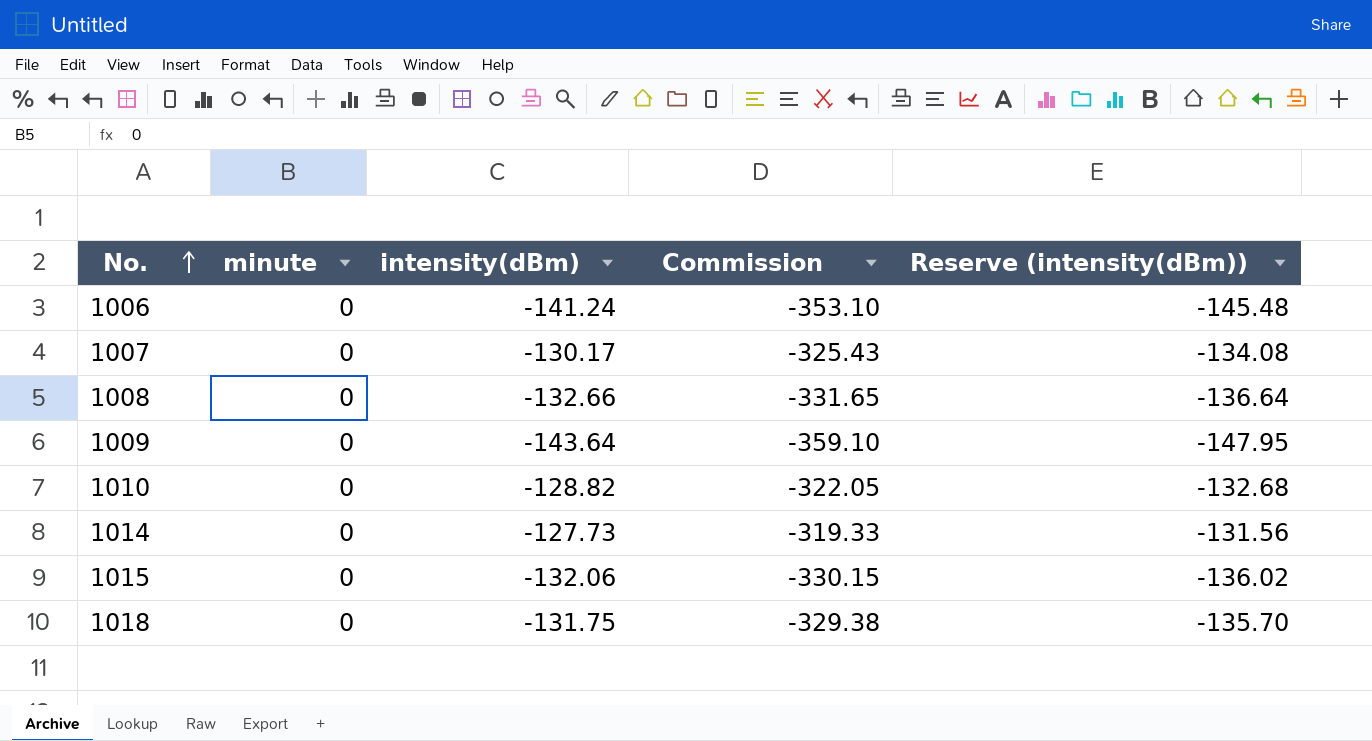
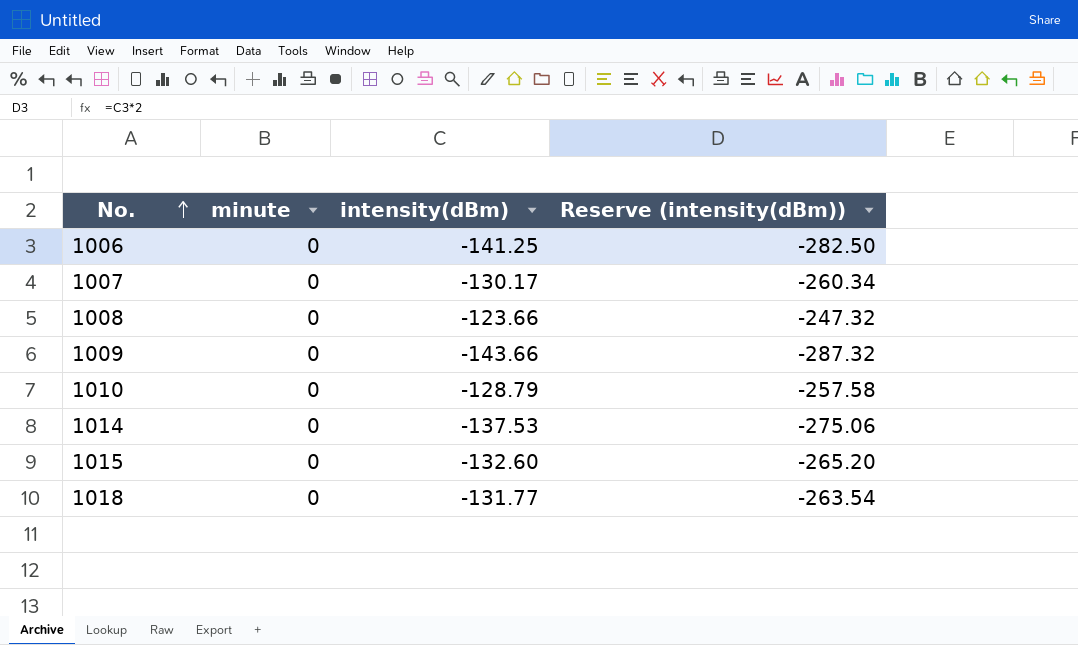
column Commission | formula: [intensity(dBm)] * 2.5 -> none
column Reserve (intensity(dBm)) | formula: [intensity(dBm)] * 1.03 -> [intensity(dBm)] * 2
1006 | intensity(dBm): -141.24 -> -141.25
1008 | intensity(dBm): -132.66 -> -123.66
1009 | intensity(dBm): -143.64 -> -143.66
1010 | intensity(dBm): -128.82 -> -128.79
1014 | intensity(dBm): -127.73 -> -137.53
1015 | intensity(dBm): -132.06 -> -132.60
1018 | intensity(dBm): -131.75 -> -131.77

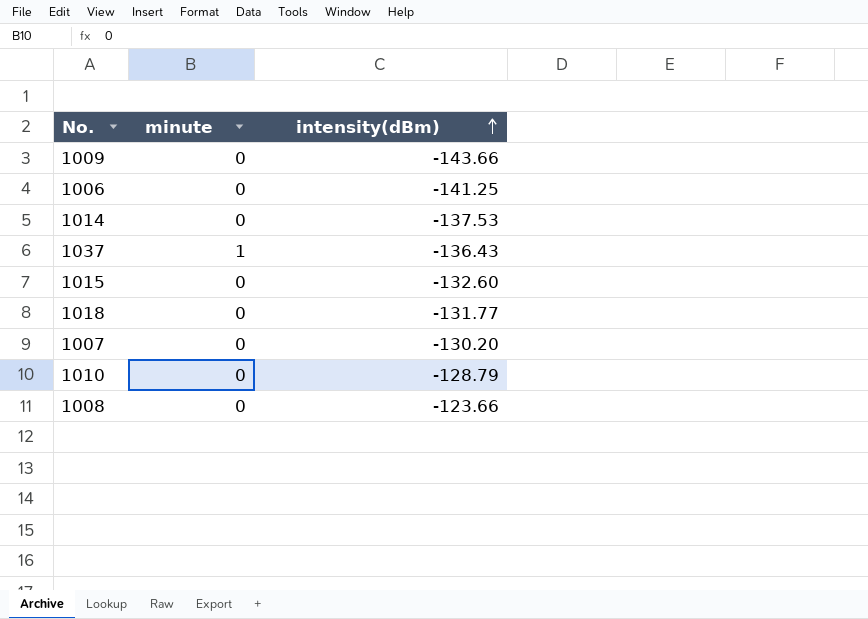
row order: No. ascending -> intensity(dBm) ascending
column Reserve (intensity(dBm)) | formula: [intensity(dBm)] * 2 -> none
row 1037: none -> 1 | -136.43
1007 | intensity(dBm): -130.17 -> -130.20

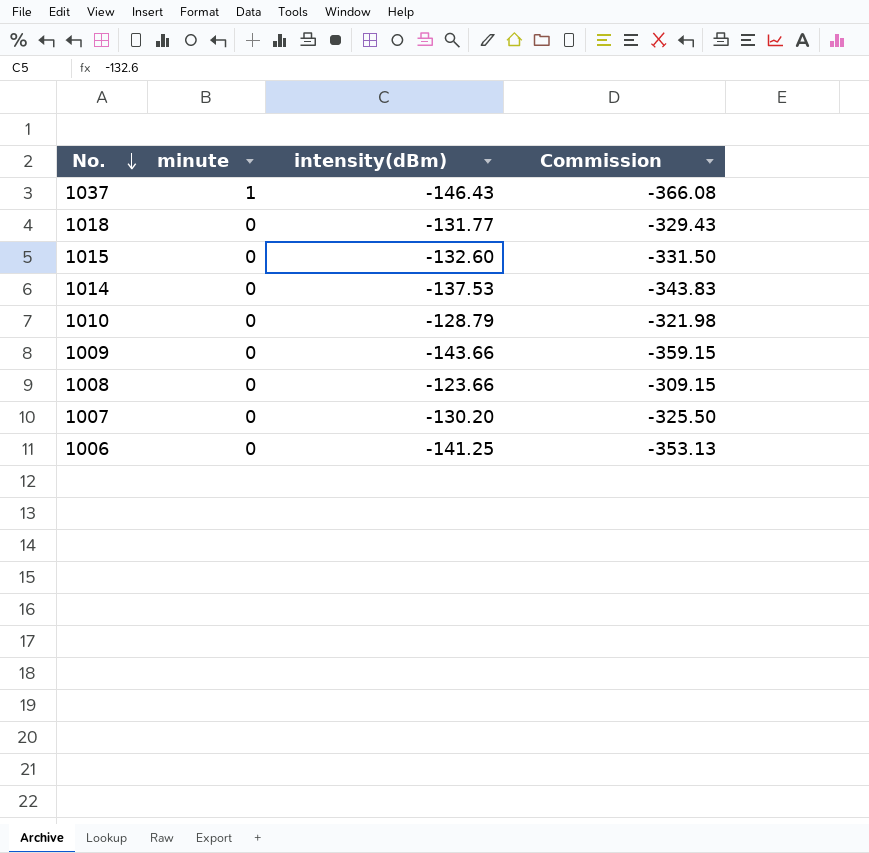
row order: intensity(dBm) ascending -> No. descending
column Commission | formula: none -> [intensity(dBm)] * 2.5
1037 | intensity(dBm): -136.43 -> -146.43

